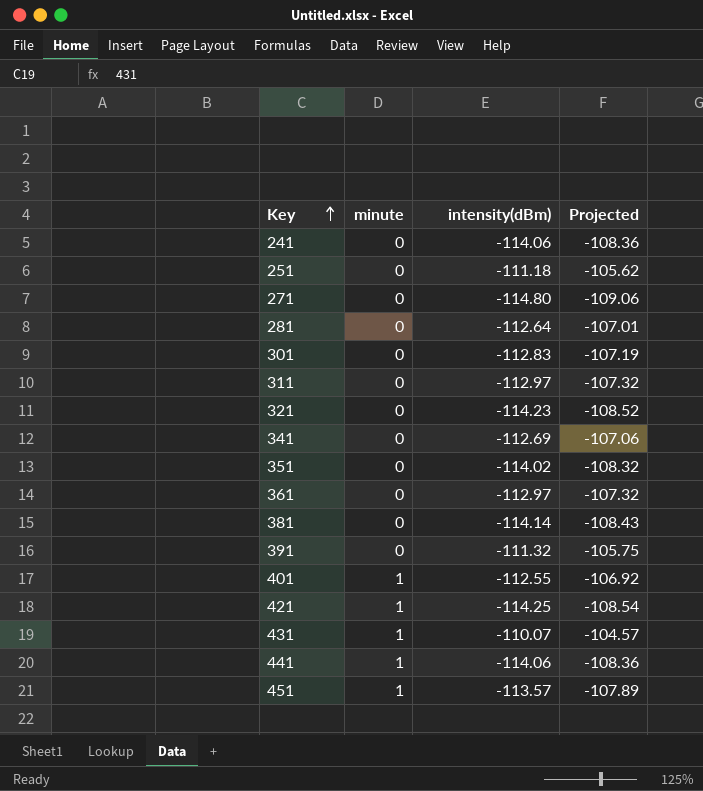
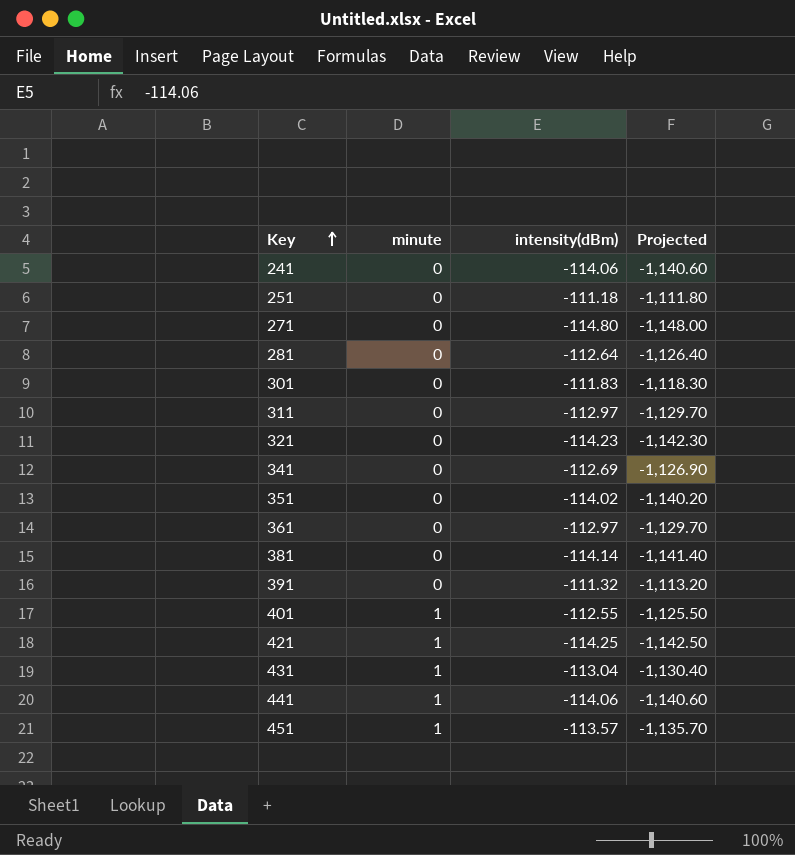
column Projected | formula: [intensity(dBm)] * 0.95 -> [intensity(dBm)] * 10
301 | intensity(dBm): -112.83 -> -111.83
431 | intensity(dBm): -110.07 -> -113.04

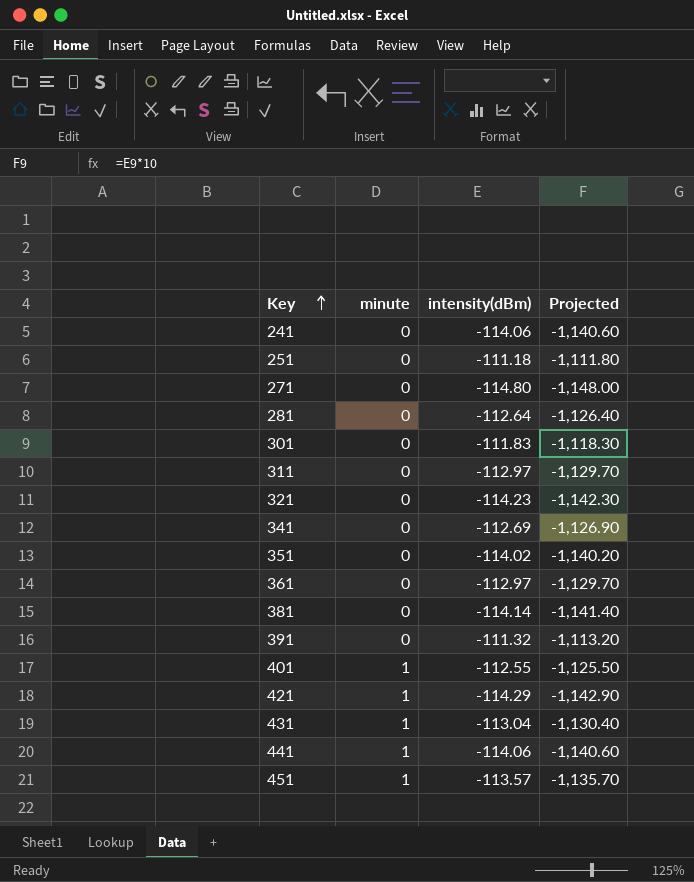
421 | intensity(dBm): -114.25 -> -114.29
421 | Projected: -1,142.50 -> -1,142.90

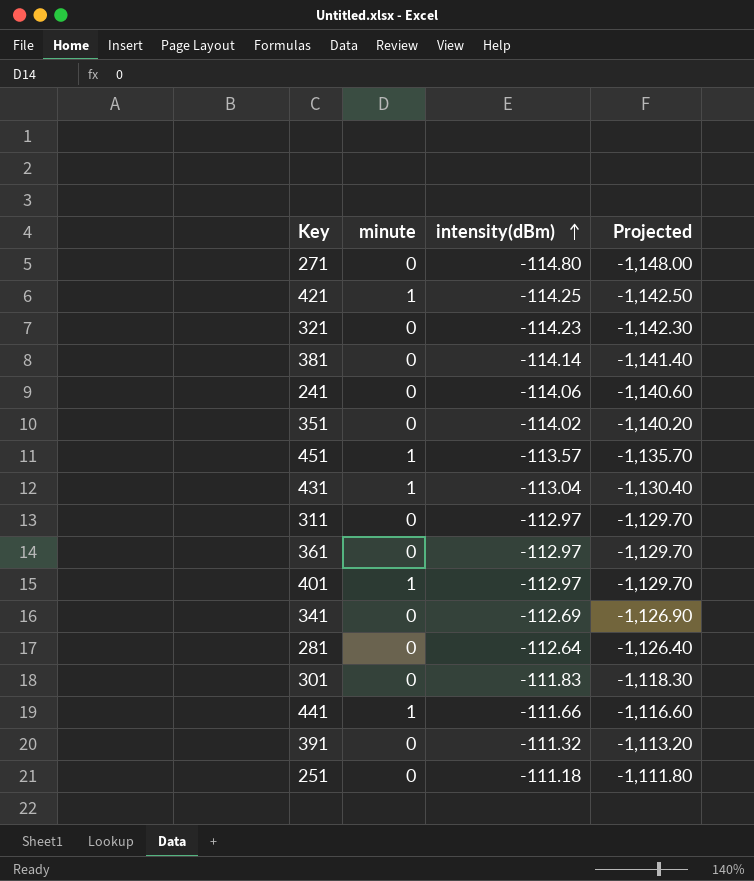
row order: Key ascending -> intensity(dBm) ascending
421 | intensity(dBm): -114.29 -> -114.25
421 | Projected: -1,142.90 -> -1,142.50
401 | intensity(dBm): -112.55 -> -112.97
401 | Projected: -1,125.50 -> -1,129.70
441 | intensity(dBm): -114.06 -> -111.66
441 | Projected: -1,140.60 -> -1,116.60

